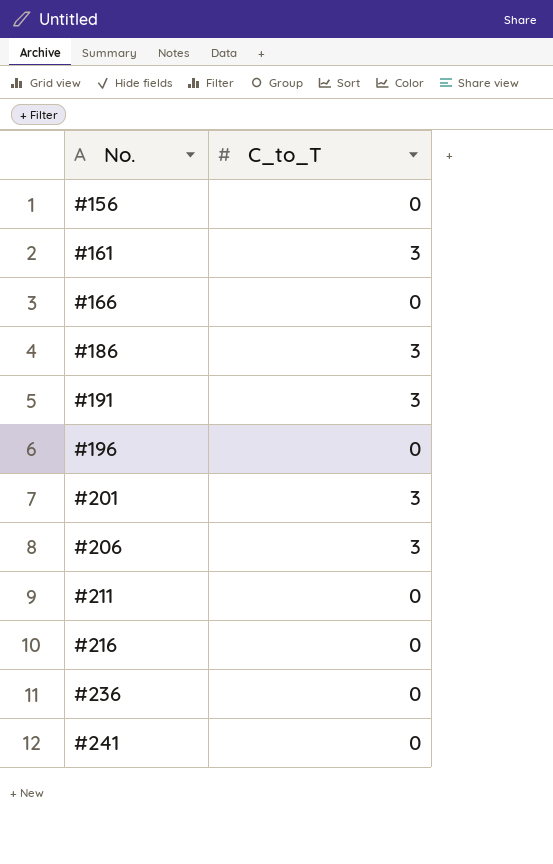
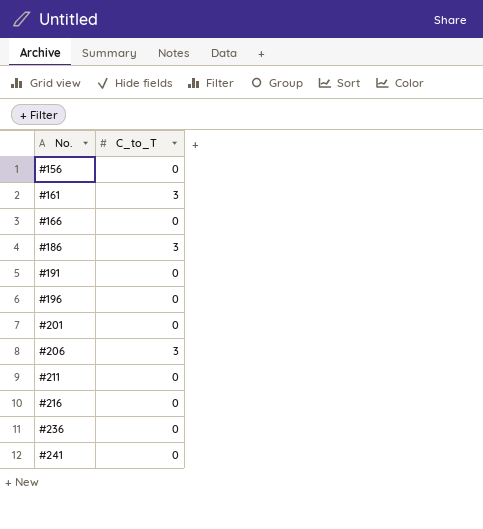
#191 | C_to_T: 3 -> 0
#201 | C_to_T: 3 -> 0

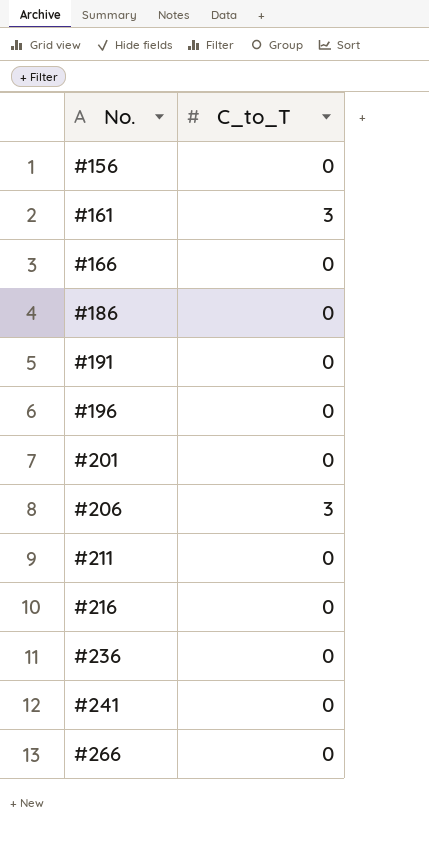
#186 | C_to_T: 3 -> 0
row #266: none -> 0

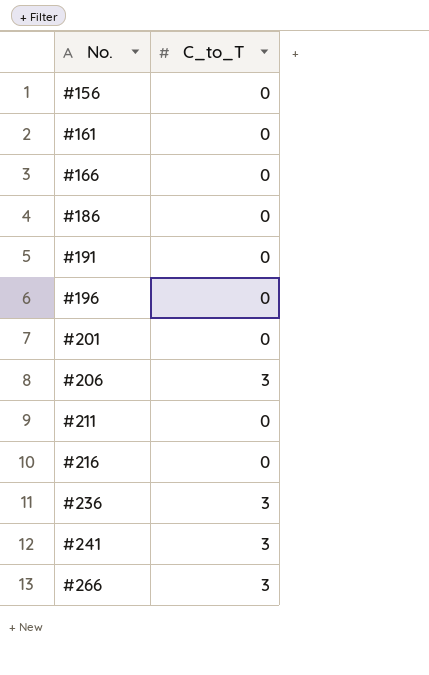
#161 | C_to_T: 3 -> 0
#236 | C_to_T: 0 -> 3
#241 | C_to_T: 0 -> 3
#266 | C_to_T: 0 -> 3

